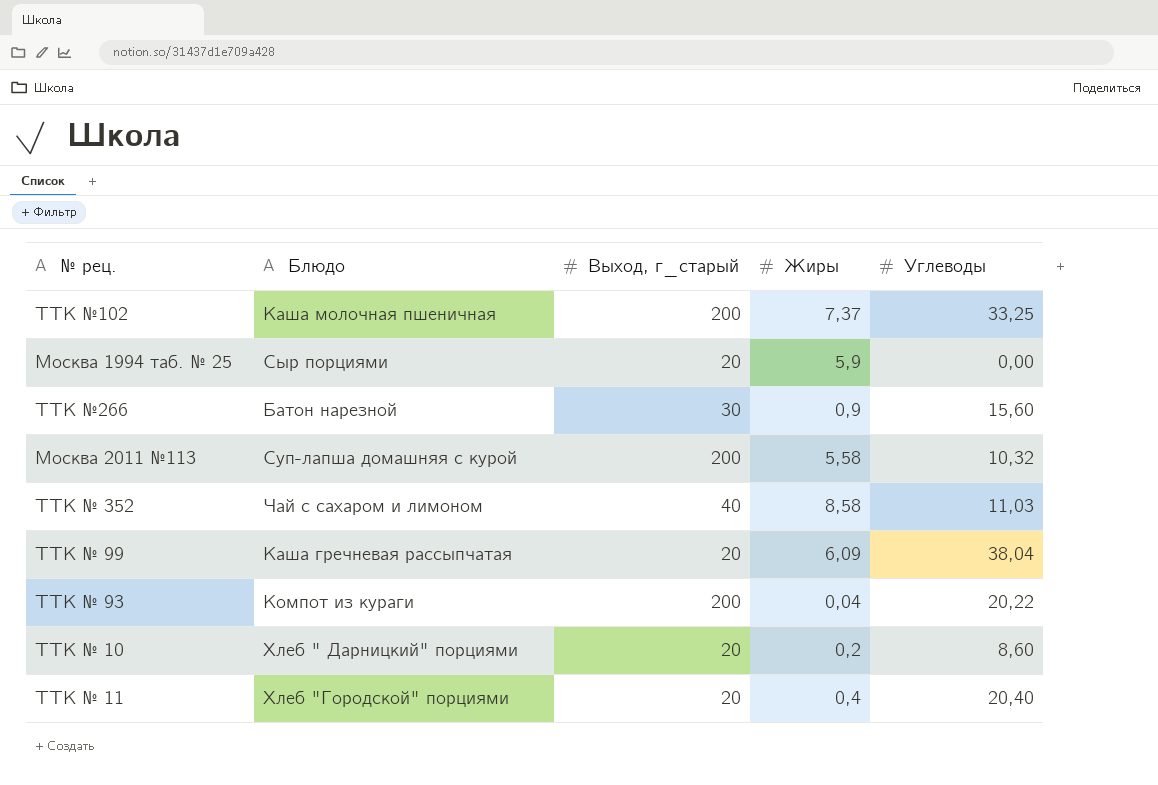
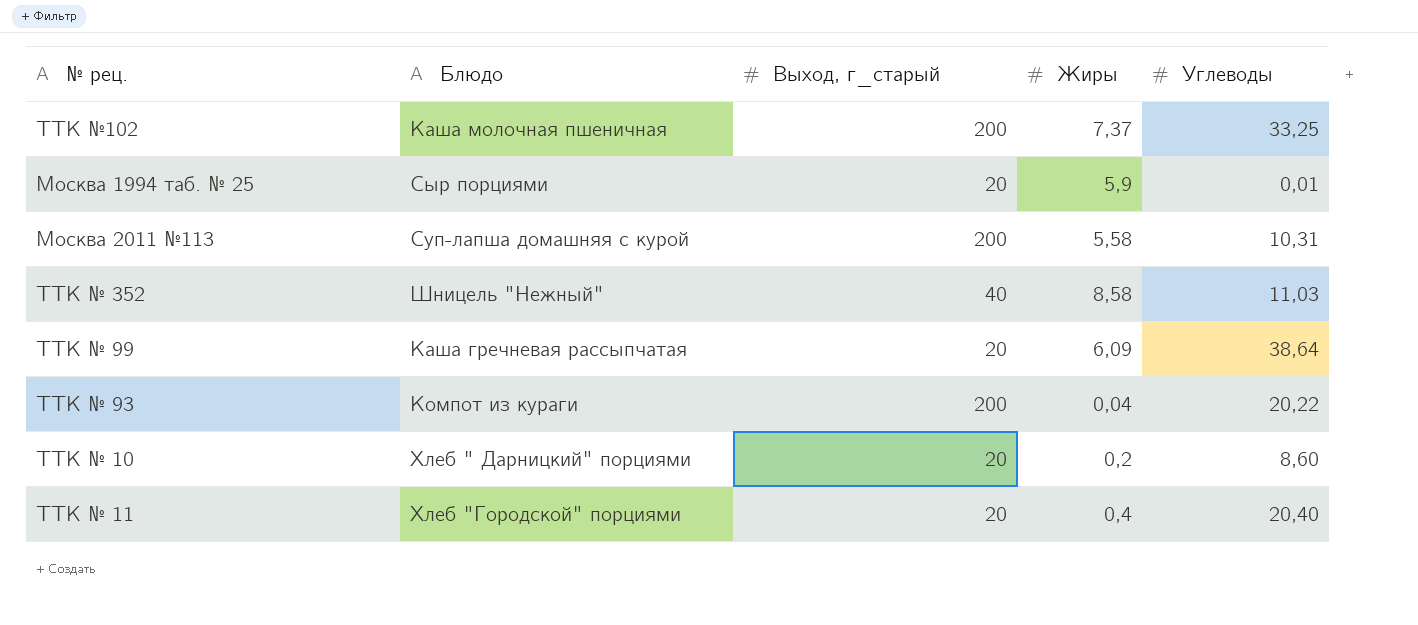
row ТТК №266: Батон нарезной | 30 | 0,9 | 15,60 -> none
Москва 1994 таб. № 25 | Углеводы: 0,00 -> 0,01
Москва 2011 №113 | Углеводы: 10,32 -> 10,31
ТТК № 352 | Блюдо: Чай с сахаром и лимоном -> Шницель "Нежный"
ТТК № 99 | Углеводы: 38,04 -> 38,64

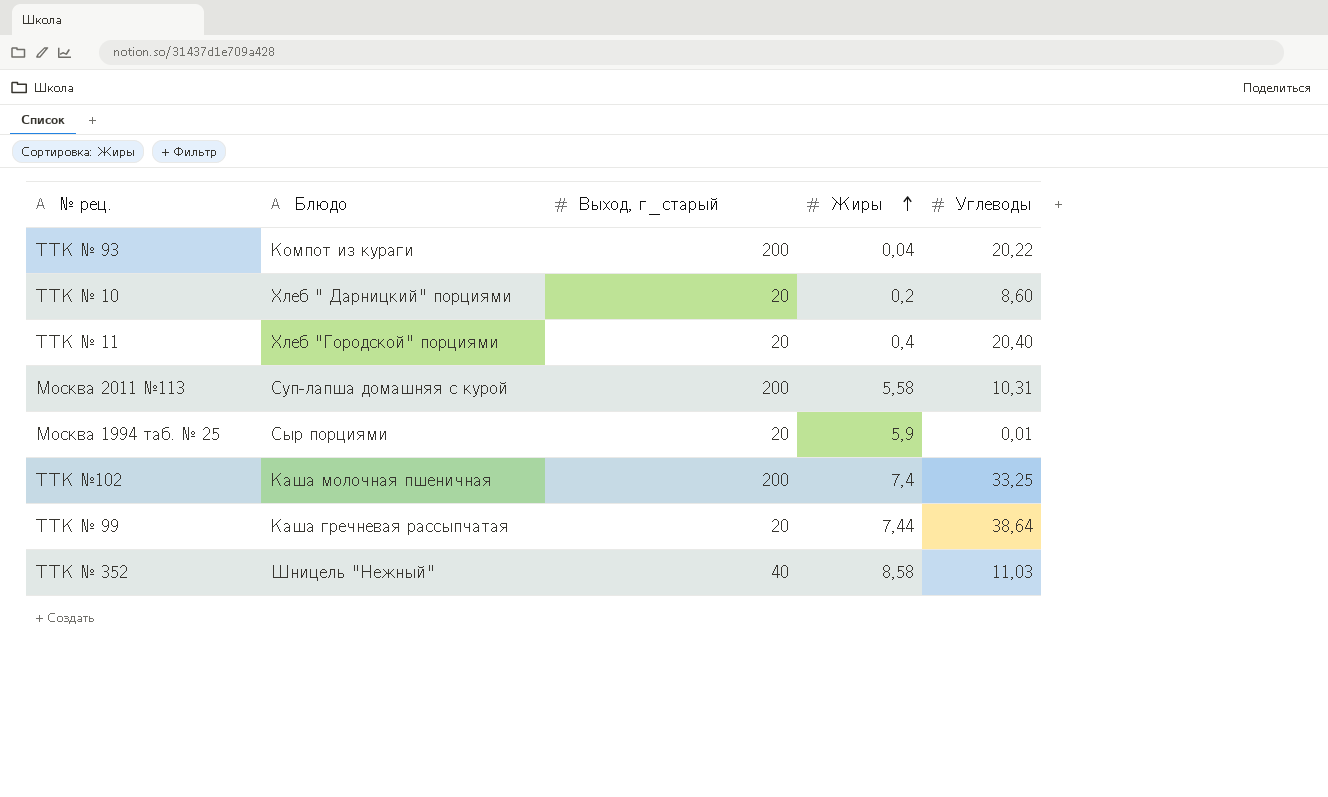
row order: none -> Жиры ascending
ТТК №102 | Жиры: 7,37 -> 7,4
ТТК № 99 | Жиры: 6,09 -> 7,44

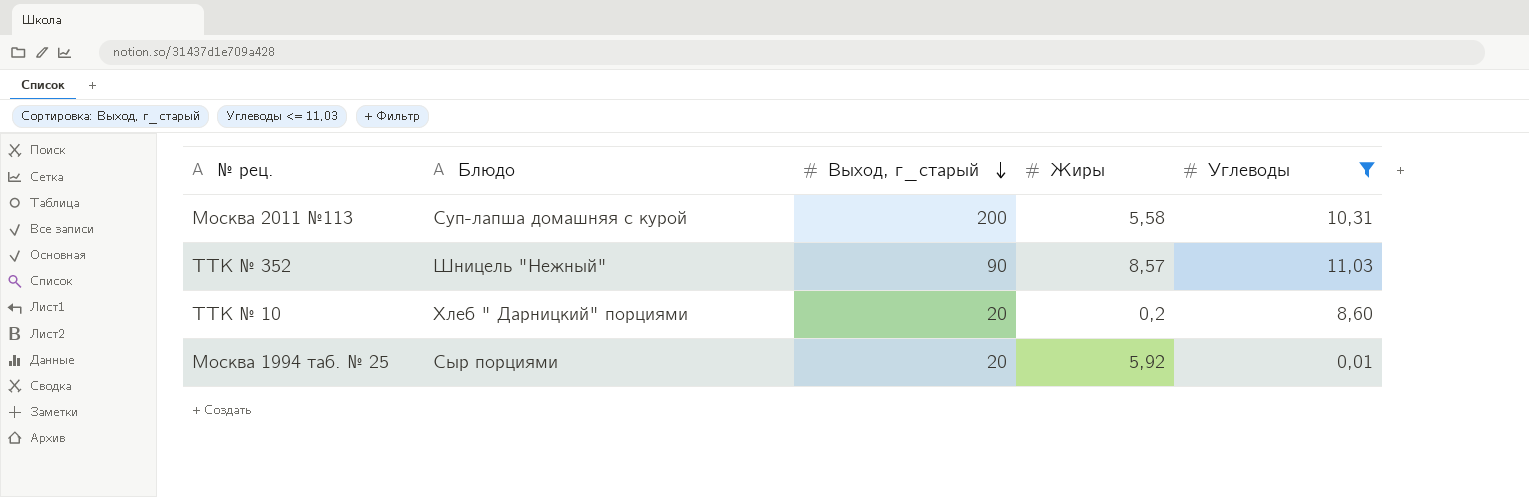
filter: none -> Углеводы <= 11,03
row order: Жиры ascending -> Выход, г_старый descending
ТТК № 352 | Выход, г_старый: 40 -> 90
ТТК № 352 | Жиры: 8,58 -> 8,57
Москва 1994 таб. № 25 | Жиры: 5,9 -> 5,92

